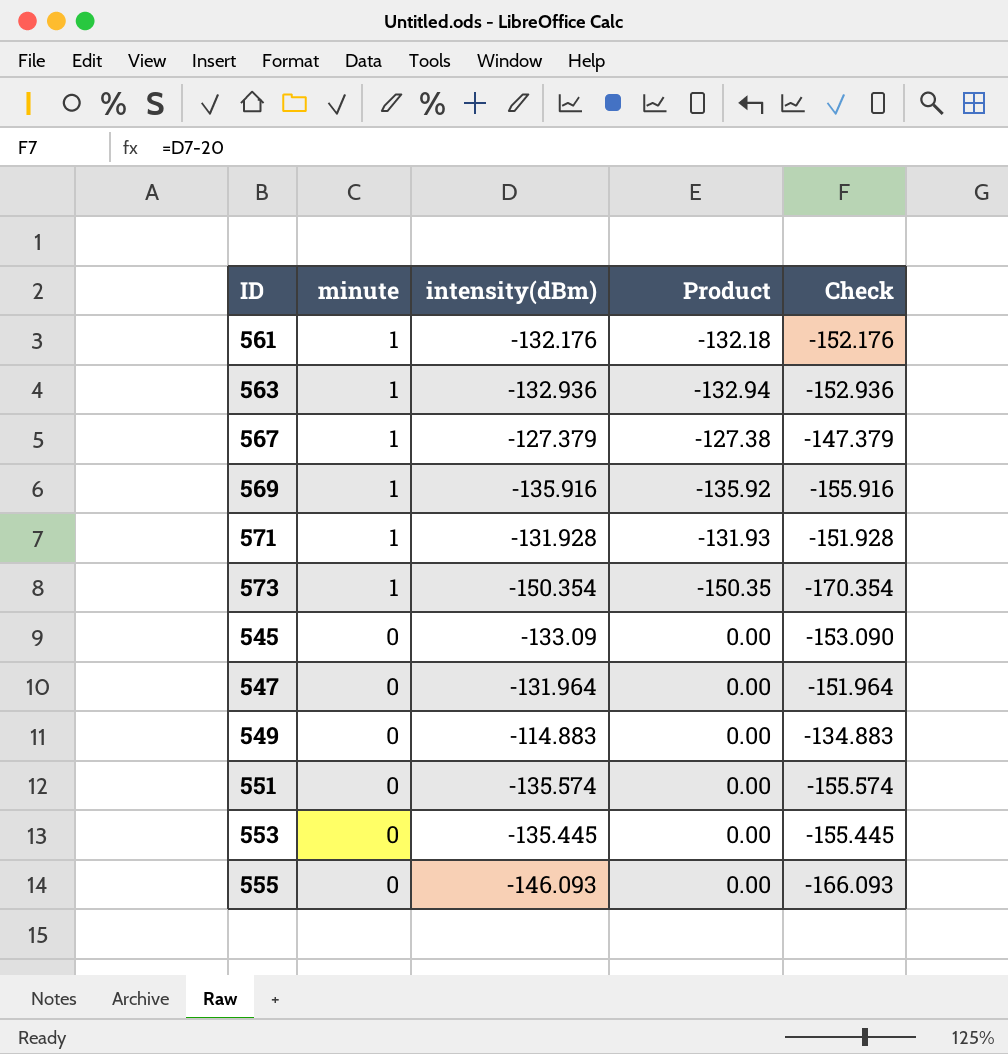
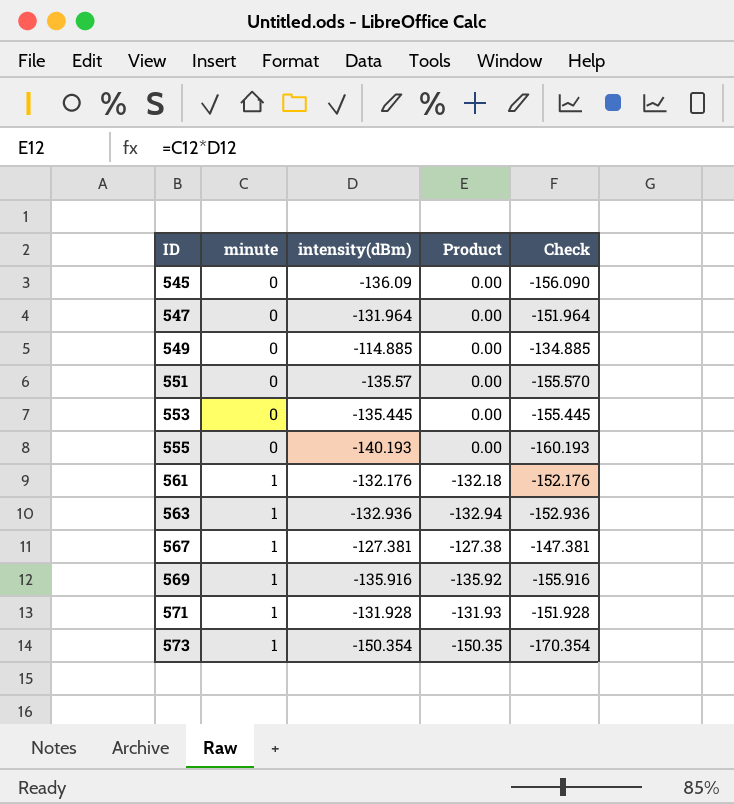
row order: minute descending -> ID ascending
545 | intensity(dBm): -133.09 -> -136.09
545 | Check: -153.090 -> -156.090
549 | intensity(dBm): -114.883 -> -114.885
549 | Check: -134.883 -> -134.885
551 | intensity(dBm): -135.574 -> -135.57
551 | Check: -155.574 -> -155.570
555 | intensity(dBm): -146.093 -> -140.193
555 | Check: -166.093 -> -160.193
567 | intensity(dBm): -127.379 -> -127.381
567 | Check: -147.379 -> -147.381

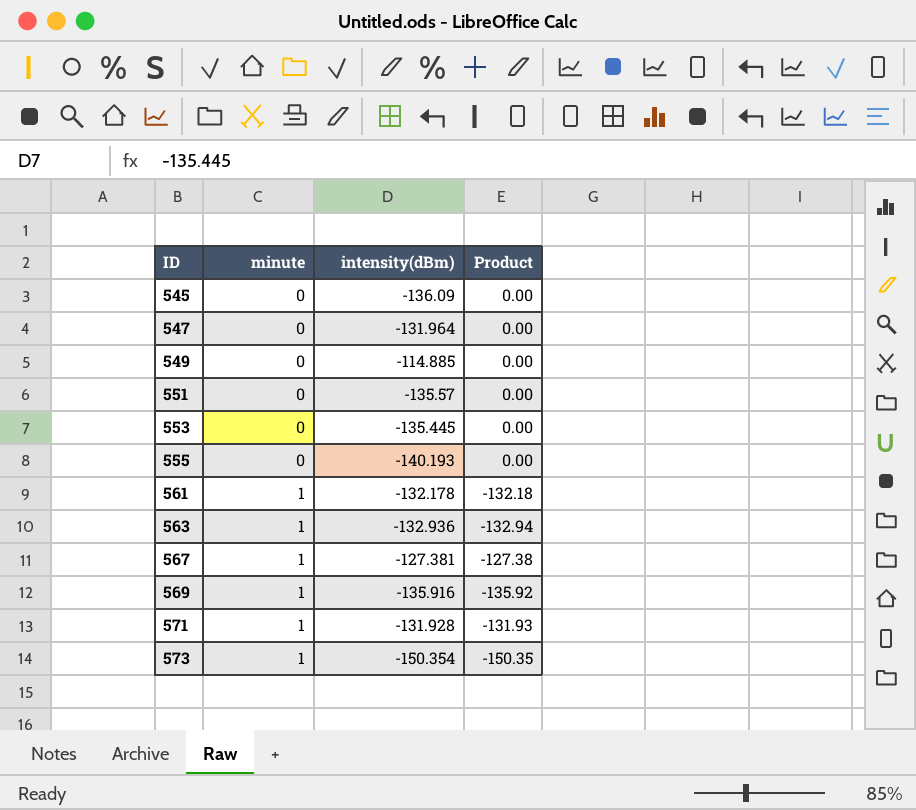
column Check | formula: [intensity(dBm)] - 20 -> none
561 | intensity(dBm): -132.176 -> -132.178

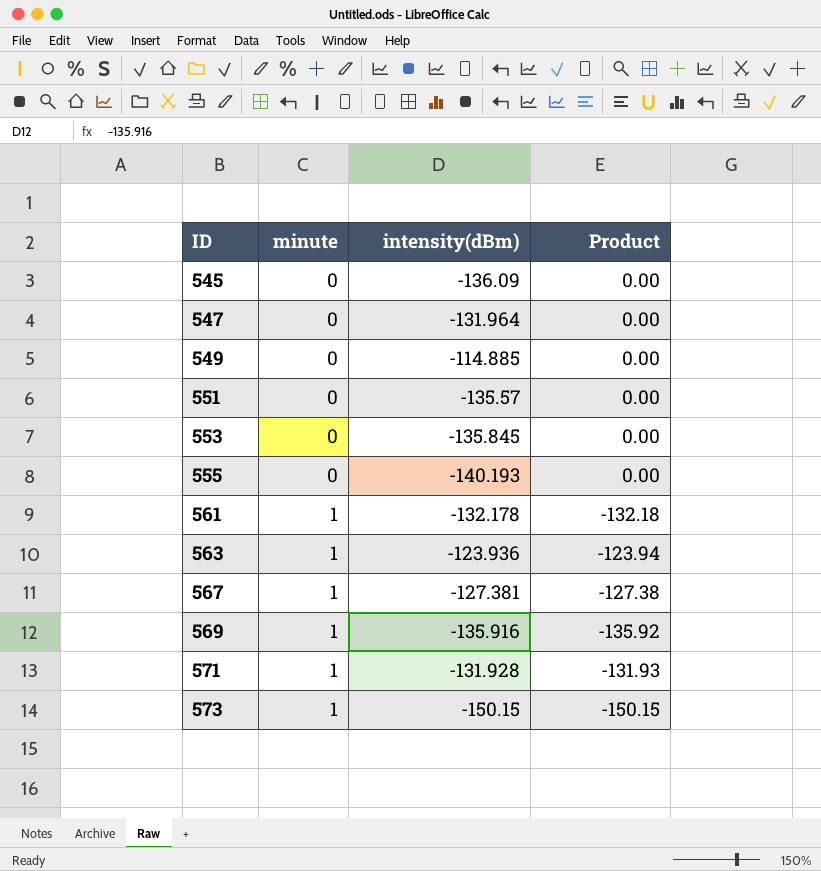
553 | intensity(dBm): -135.445 -> -135.845
563 | intensity(dBm): -132.936 -> -123.936
563 | Product: -132.94 -> -123.94
573 | intensity(dBm): -150.354 -> -150.15
573 | Product: -150.35 -> -150.15

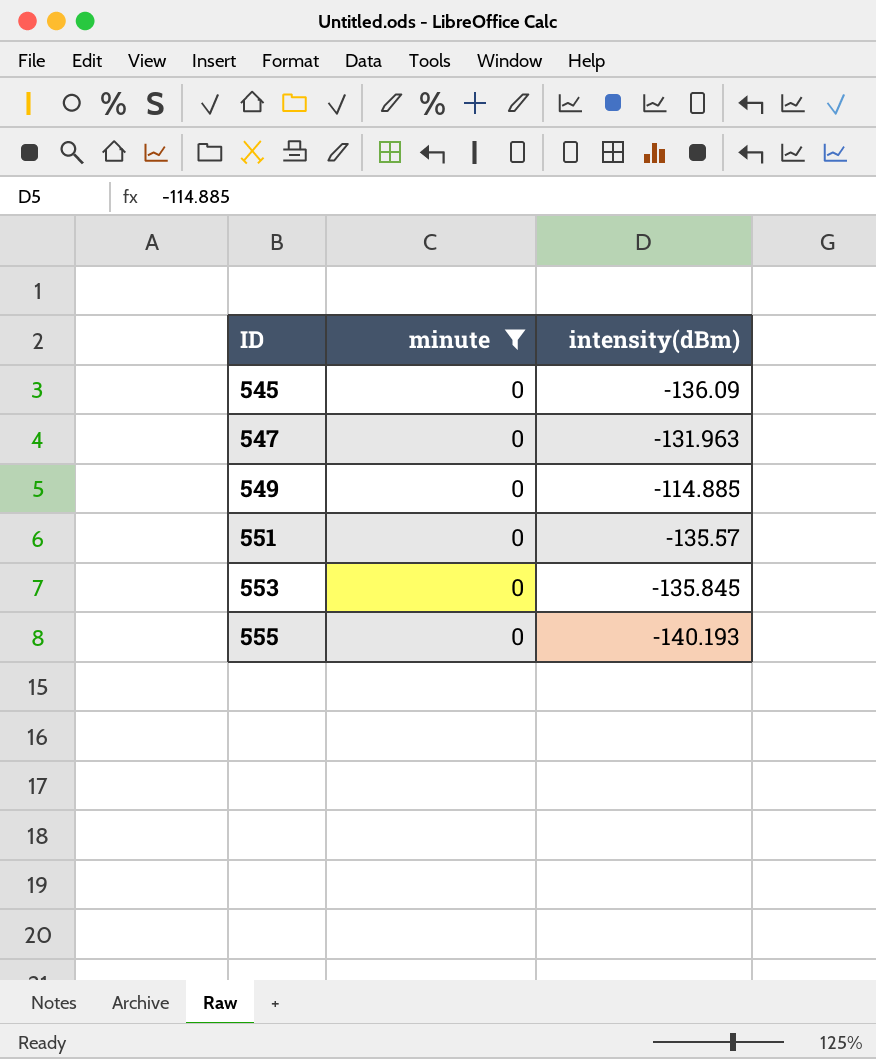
filter: none -> minute = 0
column Product | formula: [minute] * [intensity(dBm)] -> none
547 | intensity(dBm): -131.964 -> -131.963

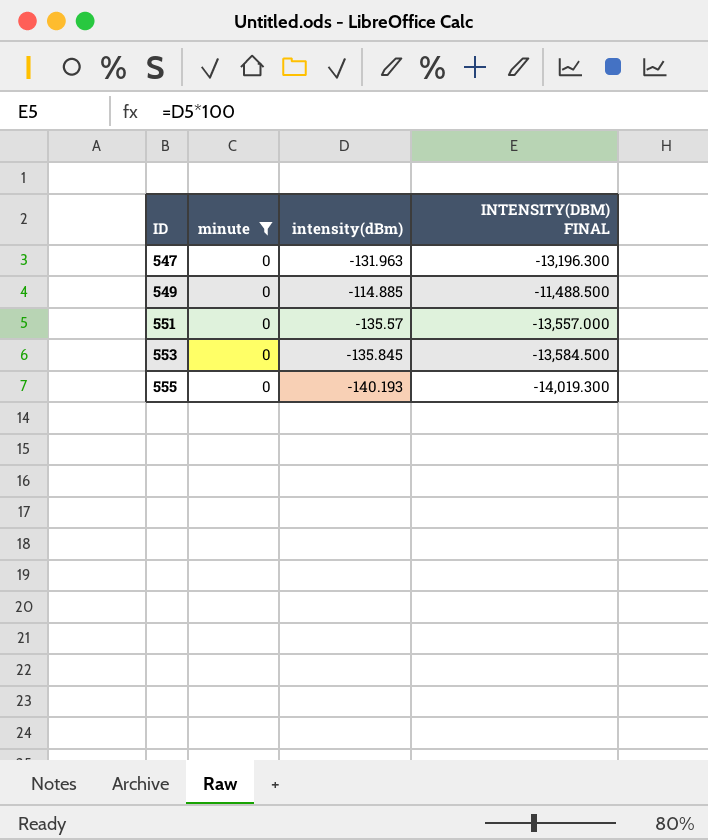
column INTENSITY(DBM) FINAL | formula: none -> [intensity(dBm)] * 100
row 545: 0 | -136.09 -> none

